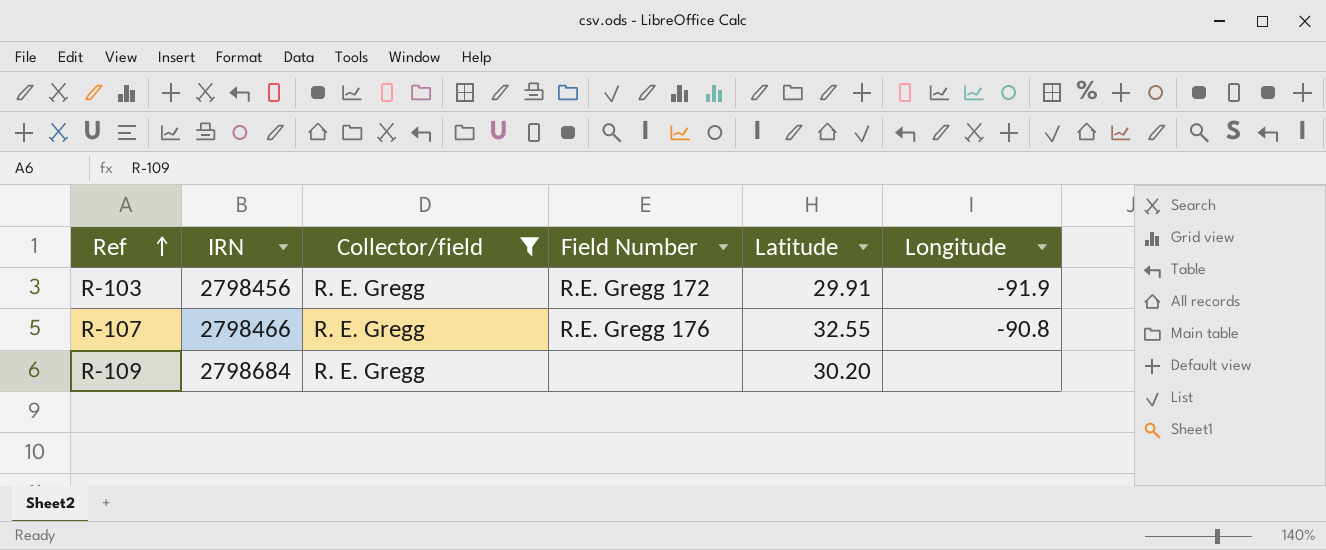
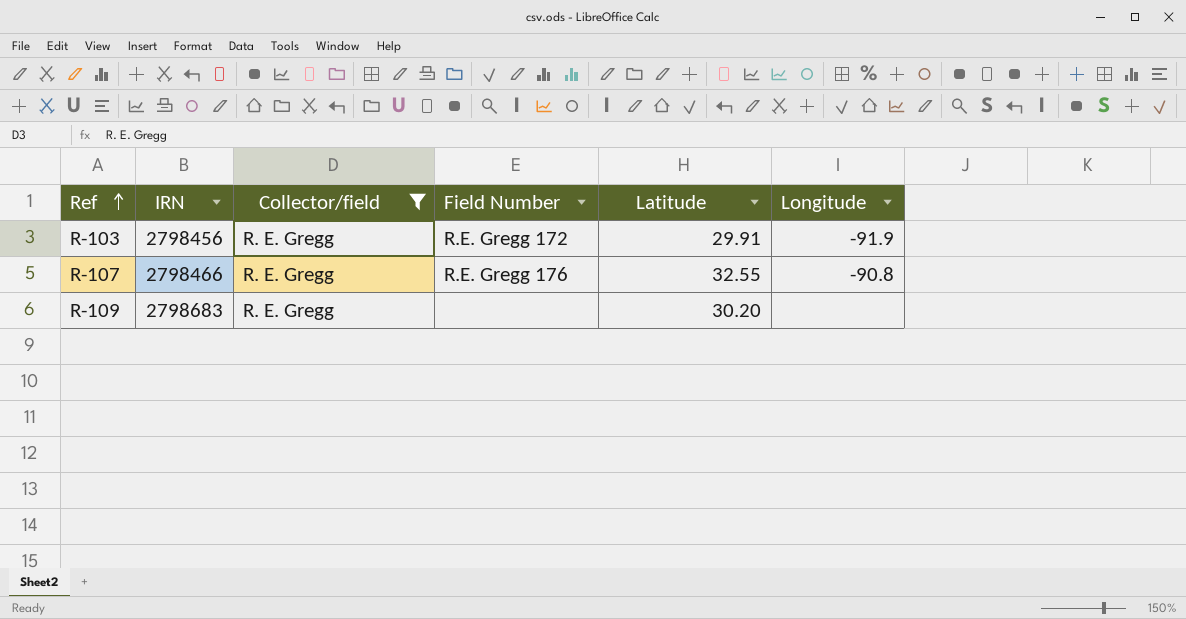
R-109 | IRN: 2798684 -> 2798683

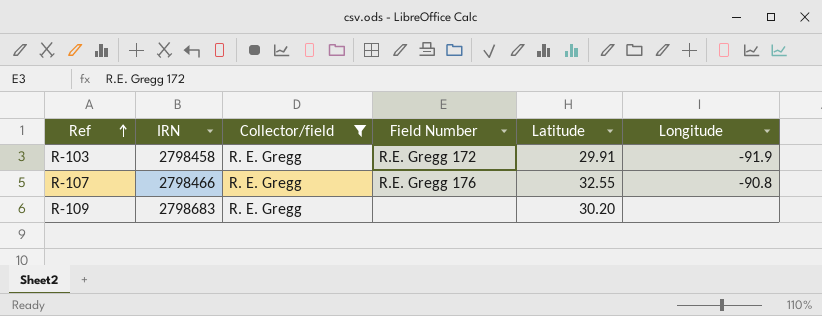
R-103 | IRN: 2798456 -> 2798458

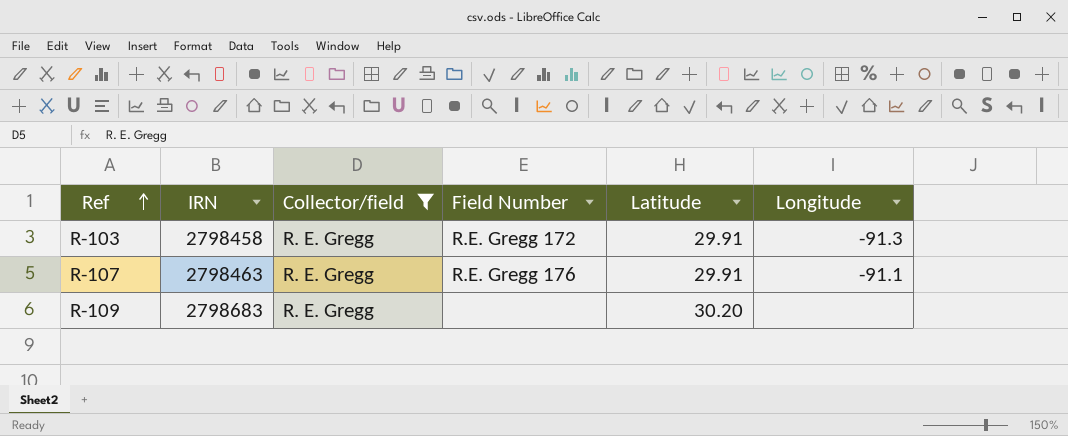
R-103 | Longitude: -91.9 -> -91.3
R-107 | IRN: 2798466 -> 2798463
R-107 | Latitude: 32.55 -> 29.91
R-107 | Longitude: -90.8 -> -91.1

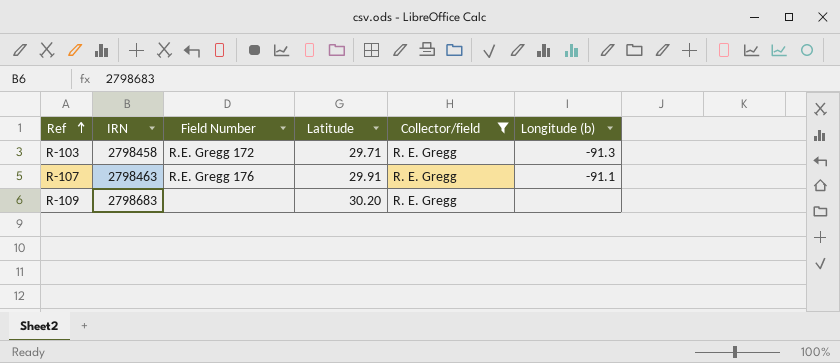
column Collector/field | position: 3 -> 5
column name: Longitude -> Longitude (b)
R-103 | Latitude: 29.91 -> 29.71

